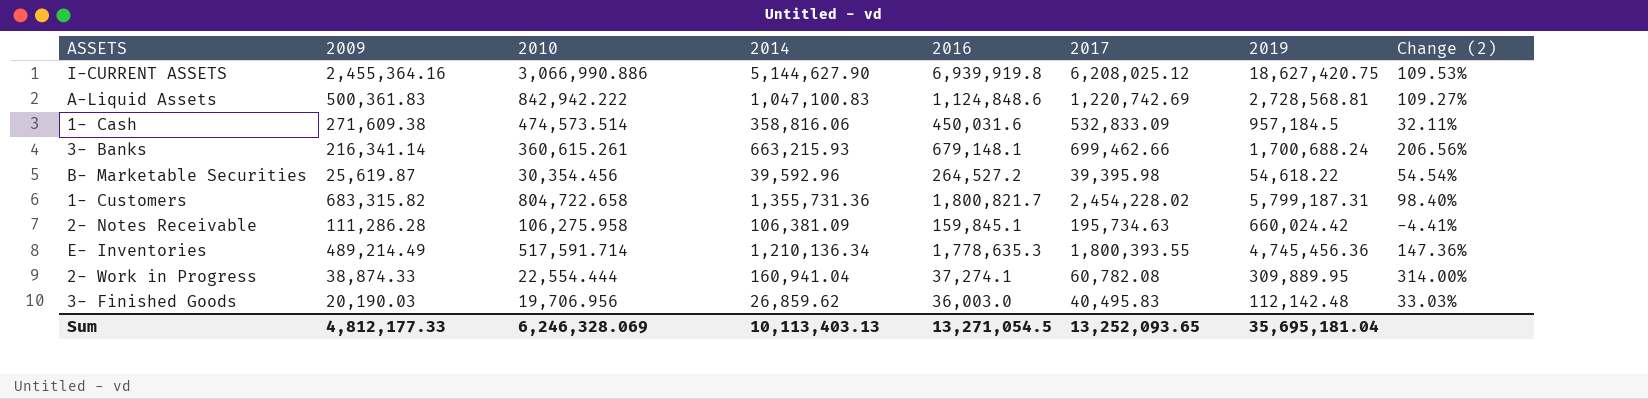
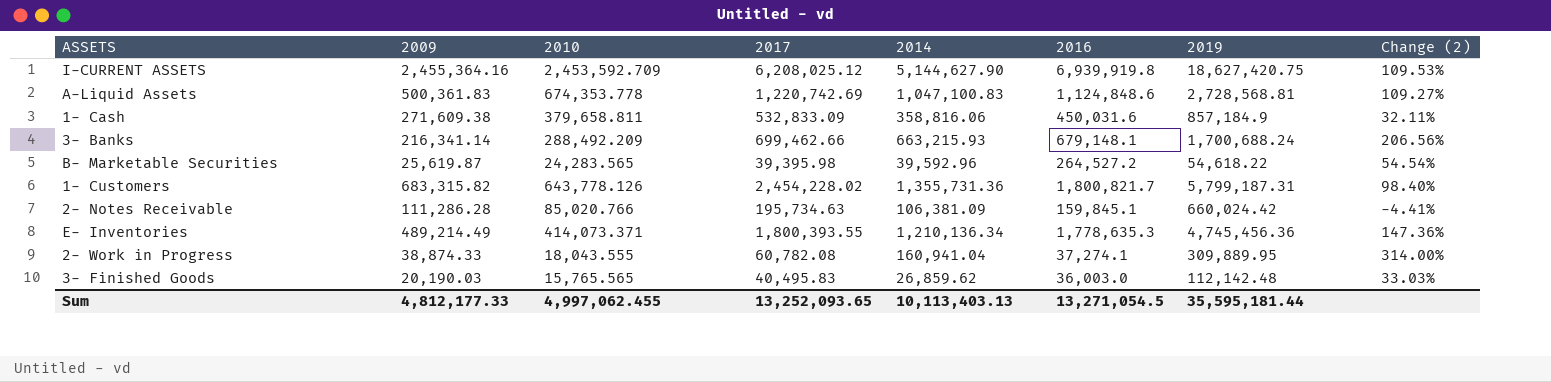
column 2017 | position: 6 -> 4
I-CURRENT ASSETS | 2010: 3,066,990.886 -> 2,453,592.709
A-Liquid Assets | 2010: 842,942.222 -> 674,353.778
1- Cash | 2010: 474,573.514 -> 379,658.811
1- Cash | 2019: 957,184.5 -> 857,184.9
3- Banks | 2010: 360,615.261 -> 288,492.209
B- Marketable Securities | 2010: 30,354.456 -> 24,283.565
1- Customers | 2010: 804,722.658 -> 643,778.126
2- Notes Receivable | 2010: 106,275.958 -> 85,020.766
E- Inventories | 2010: 517,591.714 -> 414,073.371
2- Work in Progress | 2010: 22,554.444 -> 18,043.555
3- Finished Goods | 2010: 19,706.956 -> 15,765.565
Sum | 2010: 6,246,328.069 -> 4,997,062.455
Sum | 2019: 35,695,181.04 -> 35,595,181.44

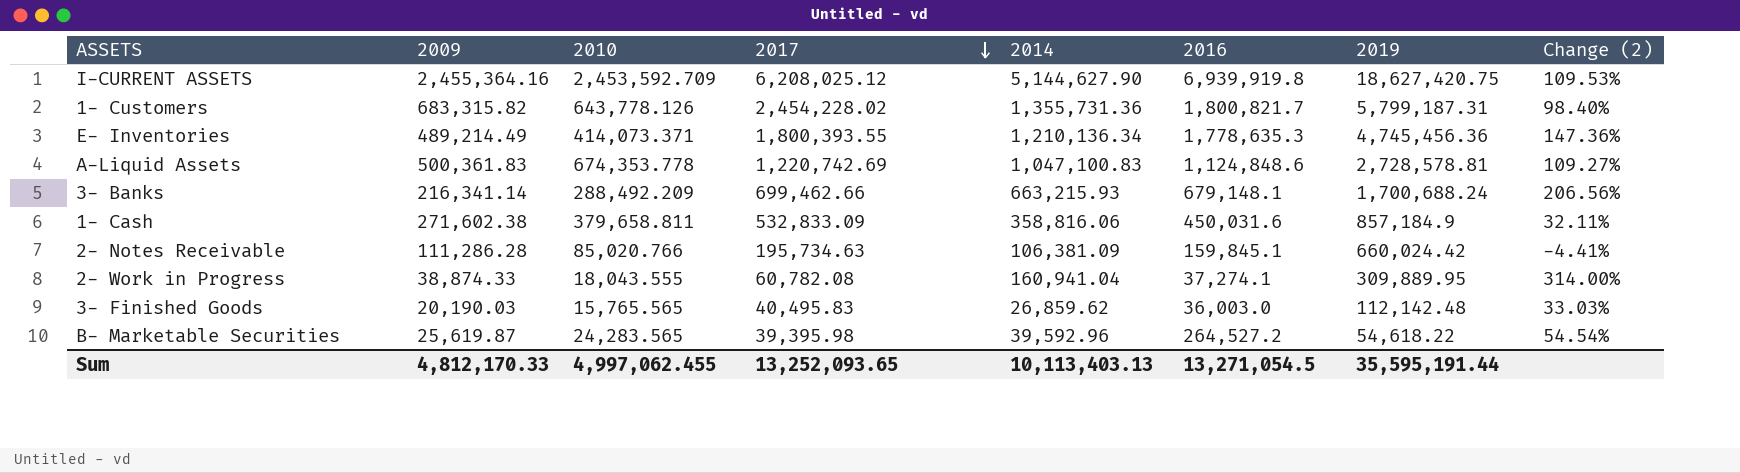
row order: none -> 2017 descending
A-Liquid Assets | 2019: 2,728,568.81 -> 2,728,578.81
1- Cash | 2009: 271,609.38 -> 271,602.38
Sum | 2009: 4,812,177.33 -> 4,812,170.33
Sum | 2019: 35,595,181.44 -> 35,595,191.44

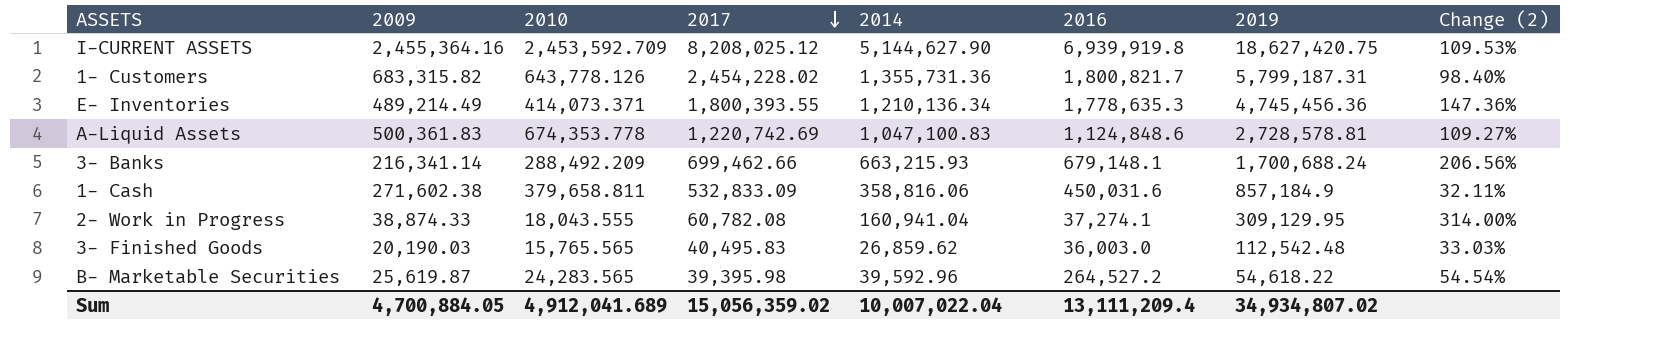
row 2- Notes Receivable: 111,286.28 | 85,020.766 | 195,734.63 | 106,381.09 | 159,845.1 | 660,024.42 | -4.41% -> none
I-CURRENT ASSETS | 2017: 6,208,025.12 -> 8,208,025.12
2- Work in Progress | 2019: 309,889.95 -> 309,129.95
3- Finished Goods | 2019: 112,142.48 -> 112,542.48
Sum | 2009: 4,812,170.33 -> 4,700,884.05
Sum | 2010: 4,997,062.455 -> 4,912,041.689
Sum | 2017: 13,252,093.65 -> 15,056,359.02
Sum | 2014: 10,113,403.13 -> 10,007,022.04
Sum | 2016: 13,271,054.5 -> 13,111,209.4
Sum | 2019: 35,595,191.44 -> 34,934,807.02

